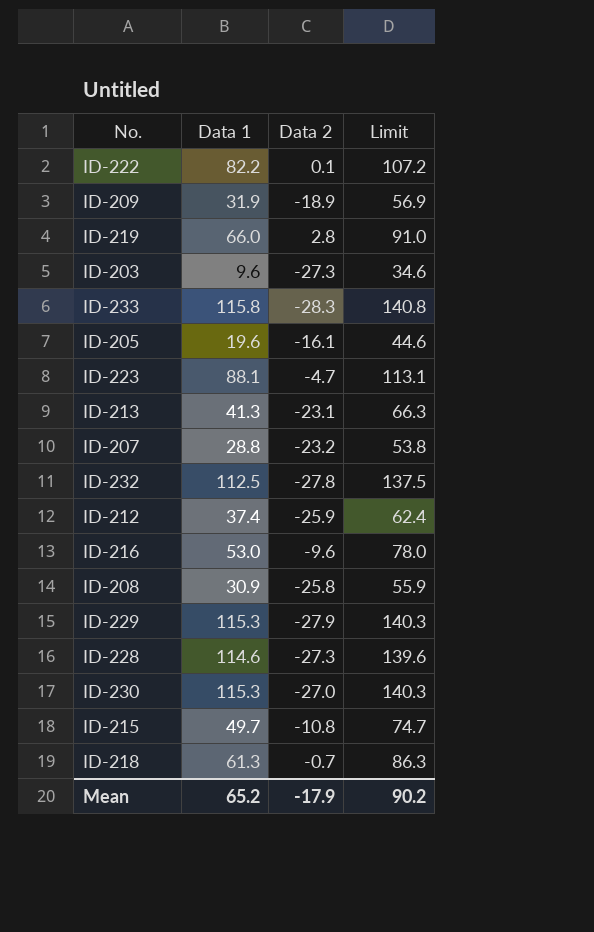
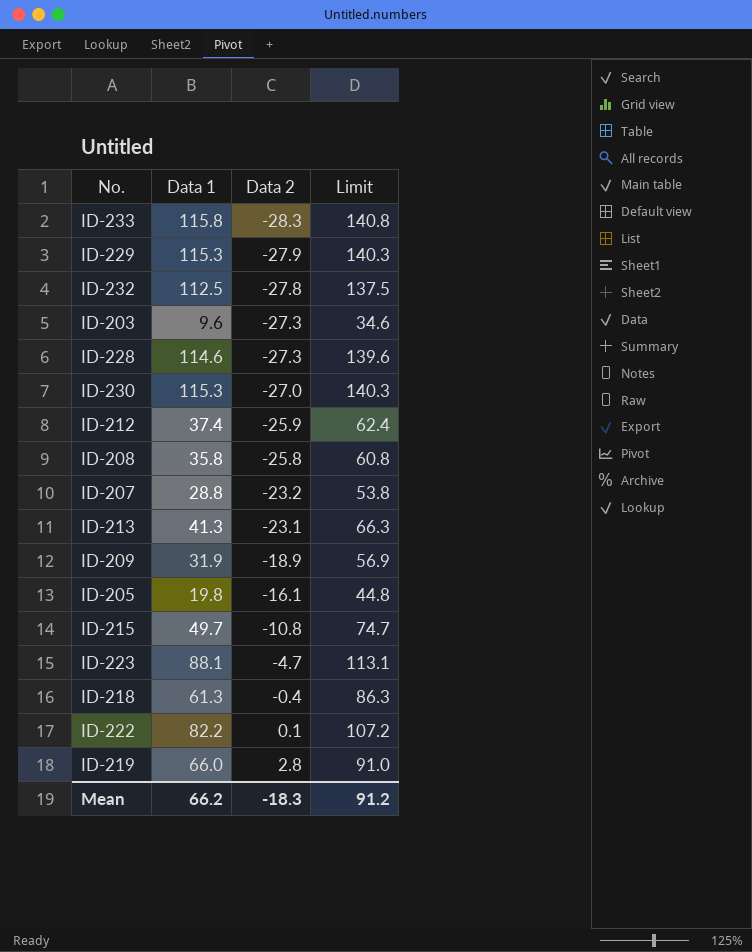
row order: none -> Data 2 ascending
row ID-216: 53.0 | -9.6 | 78.0 -> none
ID-208 | Data 1: 30.9 -> 35.8
ID-208 | Limit: 55.9 -> 60.8
ID-205 | Data 1: 19.6 -> 19.8
ID-205 | Limit: 44.6 -> 44.8
ID-218 | Data 2: -0.7 -> -0.4
Mean | Data 1: 65.2 -> 66.2
Mean | Data 2: -17.9 -> -18.3
Mean | Limit: 90.2 -> 91.2

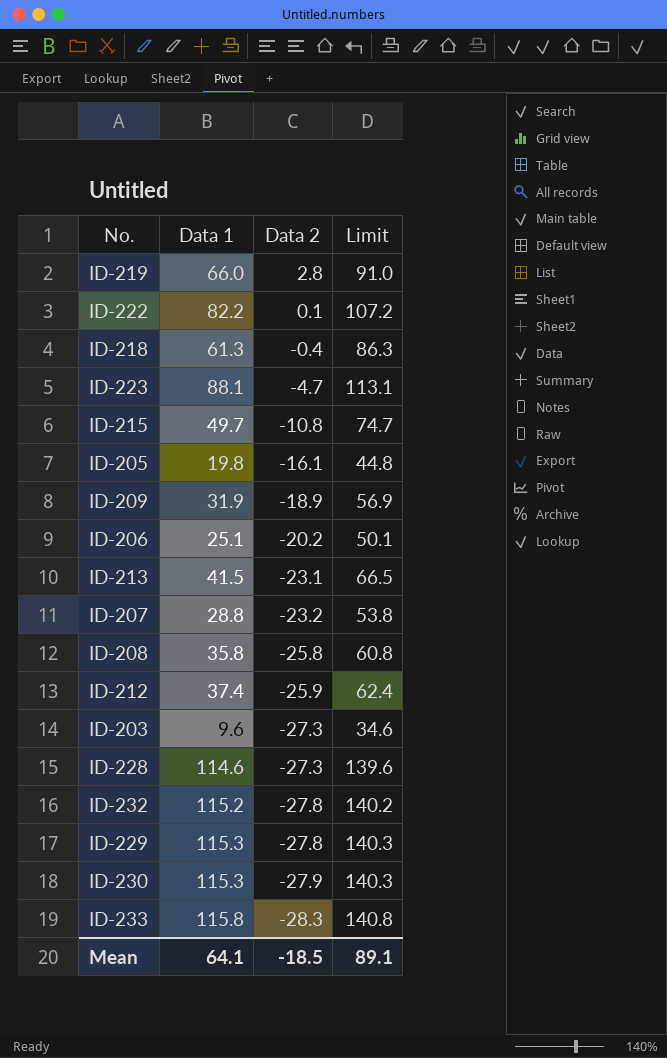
row order: Data 2 ascending -> Data 2 descending
row ID-206: none -> 25.1 | -20.2 | 50.1
ID-213 | Data 1: 41.3 -> 41.5
ID-213 | Limit: 66.3 -> 66.5
ID-232 | Data 1: 112.5 -> 115.2
ID-232 | Limit: 137.5 -> 140.2
ID-229 | Data 2: -27.9 -> -27.8
ID-230 | Data 2: -27.0 -> -27.9
Mean | Data 1: 66.2 -> 64.1
Mean | Data 2: -18.3 -> -18.5
Mean | Limit: 91.2 -> 89.1

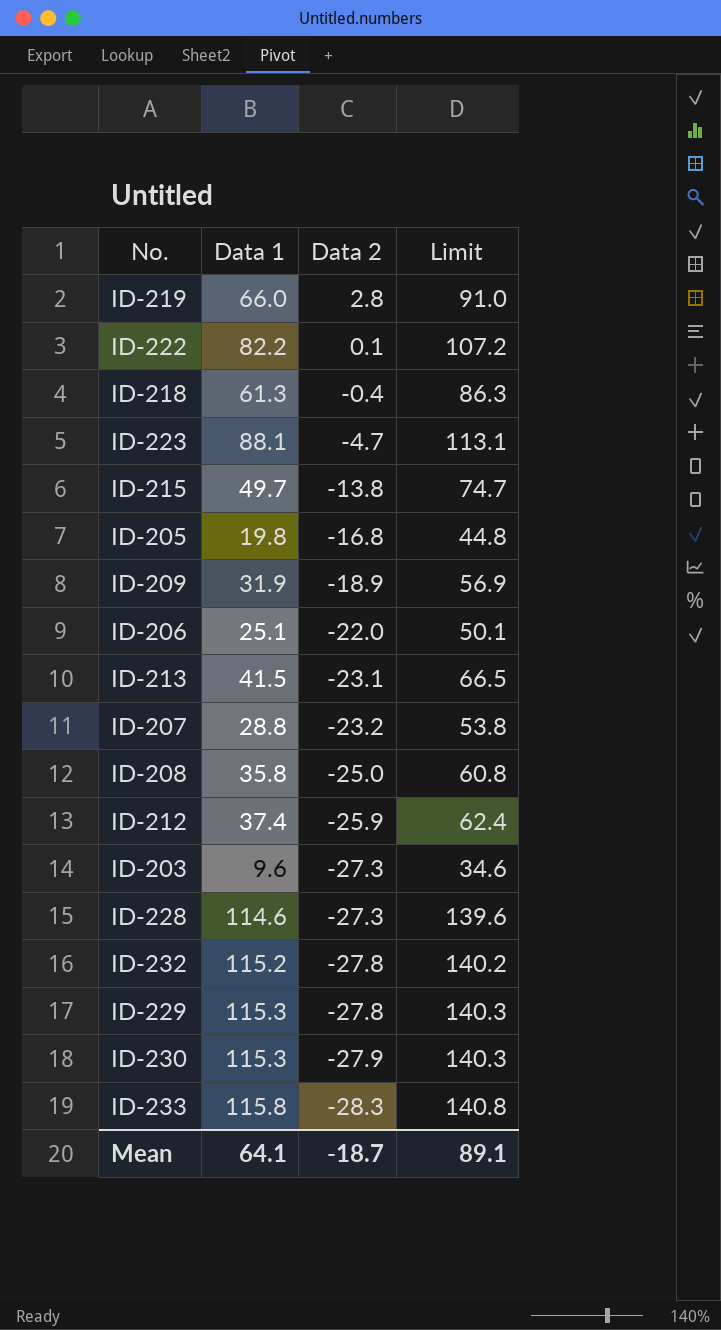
ID-215 | Data 2: -10.8 -> -13.8
ID-205 | Data 2: -16.1 -> -16.8
ID-206 | Data 2: -20.2 -> -22.0
ID-208 | Data 2: -25.8 -> -25.0
Mean | Data 2: -18.5 -> -18.7

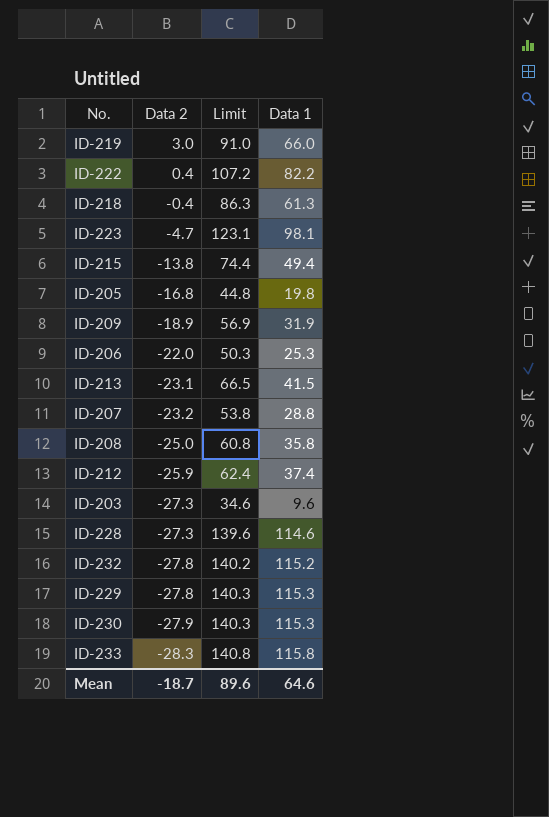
column Data 1 | position: 2 -> 4
ID-219 | Data 2: 2.8 -> 3.0
ID-222 | Data 2: 0.1 -> 0.4
ID-223 | Limit: 113.1 -> 123.1
ID-223 | Data 1: 88.1 -> 98.1
ID-215 | Limit: 74.7 -> 74.4
ID-215 | Data 1: 49.7 -> 49.4
ID-206 | Limit: 50.1 -> 50.3
ID-206 | Data 1: 25.1 -> 25.3
Mean | Limit: 89.1 -> 89.6
Mean | Data 1: 64.1 -> 64.6

